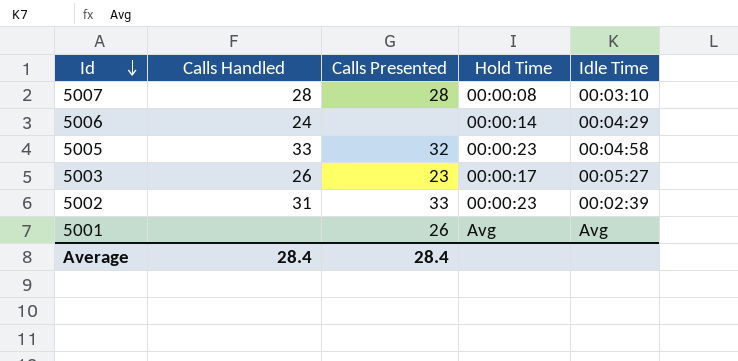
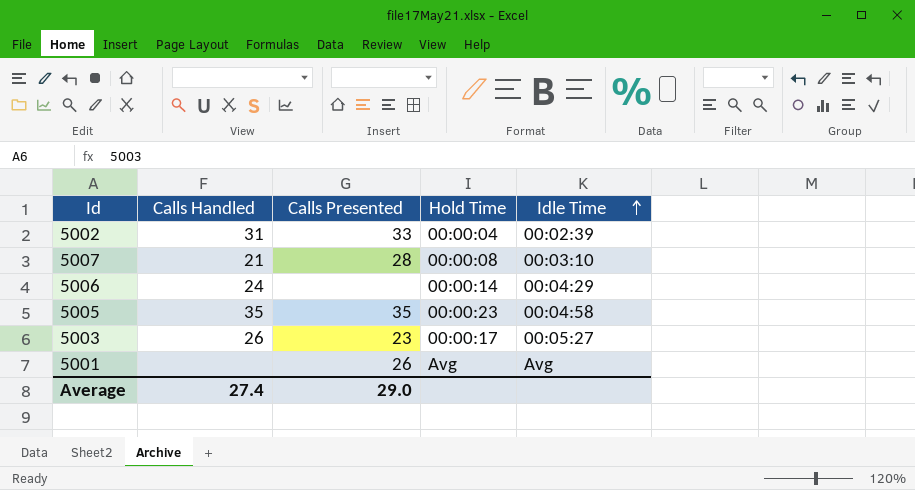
row order: Id descending -> Idle Time ascending
5002 | Hold Time: 00:00:23 -> 00:00:04
5007 | Calls Handled: 28 -> 21
5005 | Calls Handled: 33 -> 35
5005 | Calls Presented: 32 -> 35
Average | Calls Handled: 28.4 -> 27.4
Average | Calls Presented: 28.4 -> 29.0

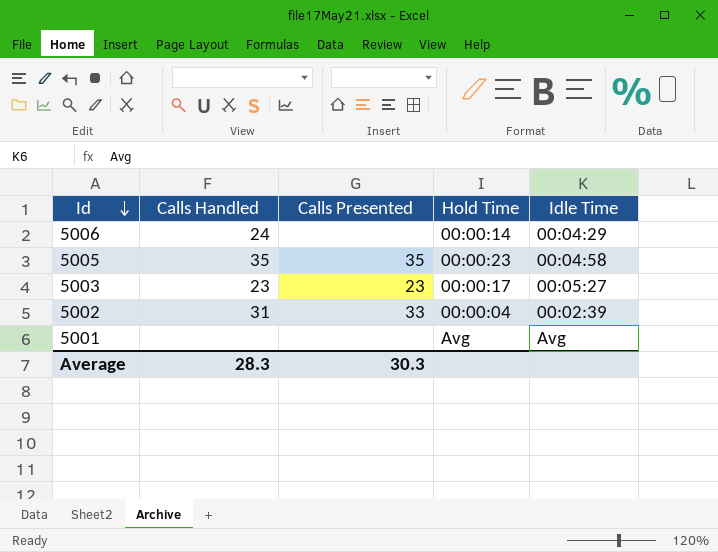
row order: Idle Time ascending -> Id descending
row 5007: 21 | 28 | 00:00:08 | 00:03:10 -> none
5003 | Calls Handled: 26 -> 23
5001 | Calls Presented: 26 -> none
Average | Calls Handled: 27.4 -> 28.3
Average | Calls Presented: 29.0 -> 30.3

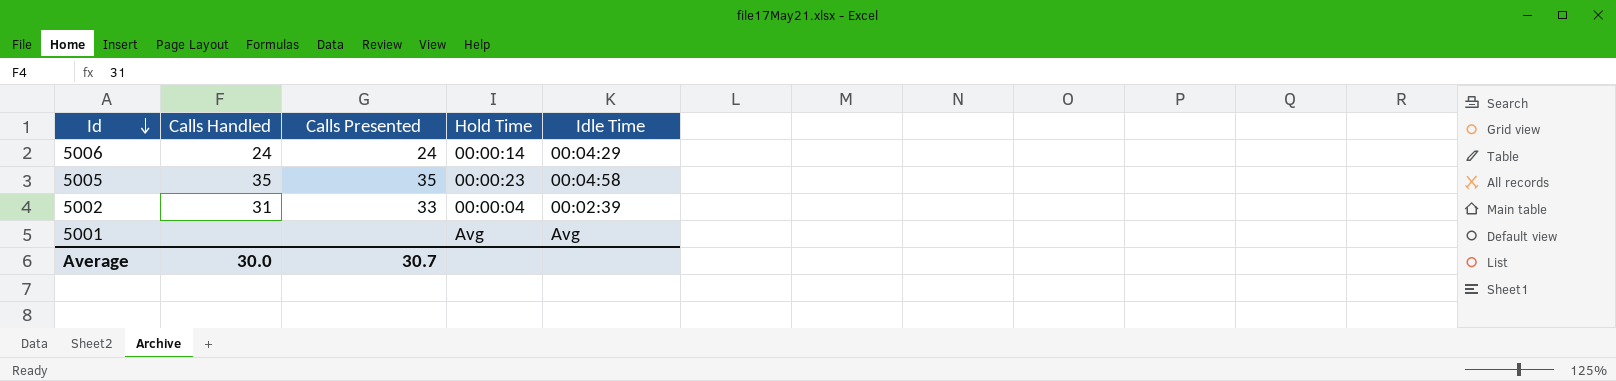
row 5003: 23 | 23 | 00:00:17 | 00:05:27 -> none
5006 | Calls Presented: none -> 24
Average | Calls Handled: 28.3 -> 30.0
Average | Calls Presented: 30.3 -> 30.7

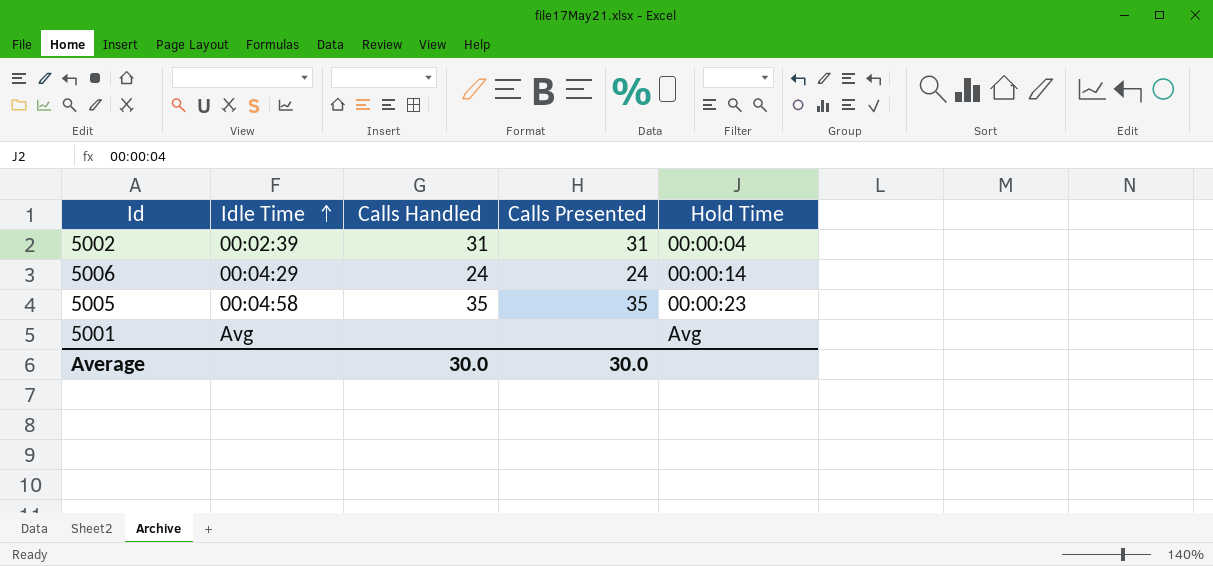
row order: Id descending -> Idle Time ascending
column Idle Time | position: 5 -> 2
5002 | Calls Presented: 33 -> 31
Average | Calls Presented: 30.7 -> 30.0

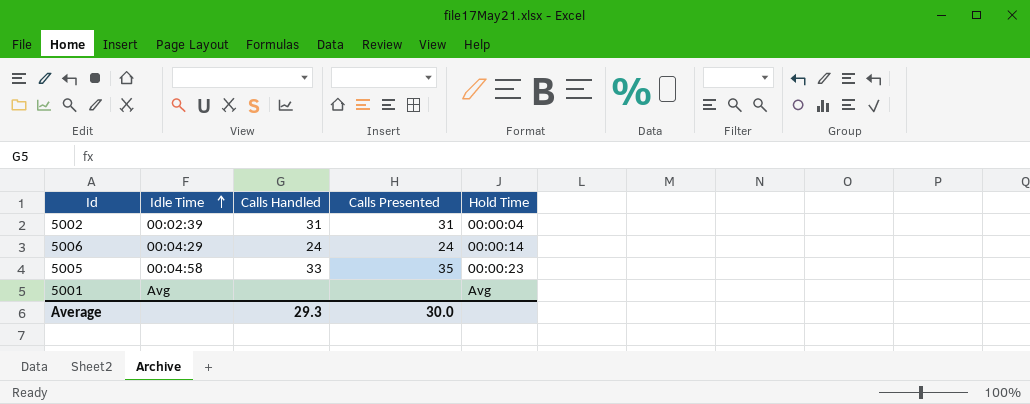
5005 | Calls Handled: 35 -> 33
Average | Calls Handled: 30.0 -> 29.3

